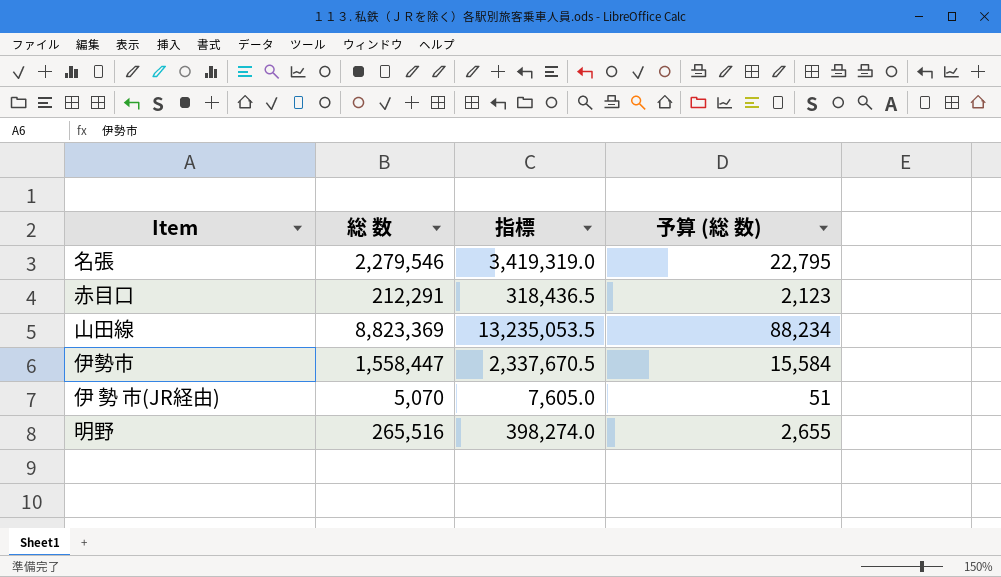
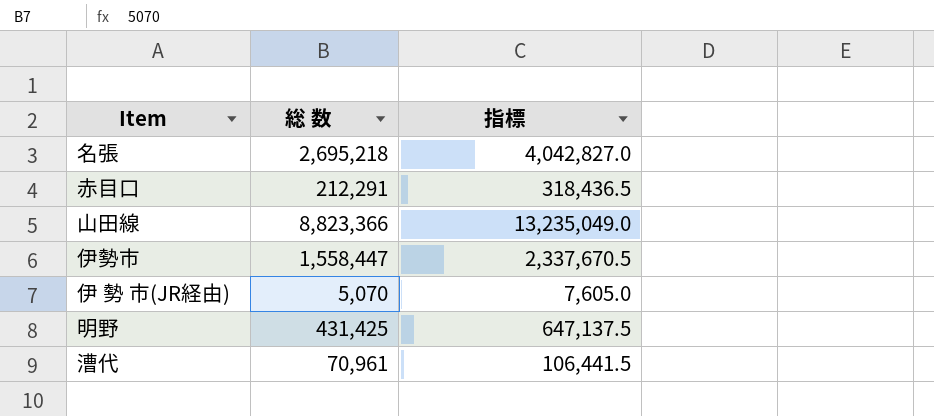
column 予算 (総 数) | formula: [総 数] * 0.01 -> none
名張 | 総 数: 2,279,546 -> 2,695,218
名張 | 指標: 3,419,319.0 -> 4,042,827.0
山田線 | 総 数: 8,823,369 -> 8,823,366
山田線 | 指標: 13,235,053.5 -> 13,235,049.0
明野 | 総 数: 265,516 -> 431,425
明野 | 指標: 398,274.0 -> 647,137.5
row 漕代: none -> 70,961 | 106,441.5

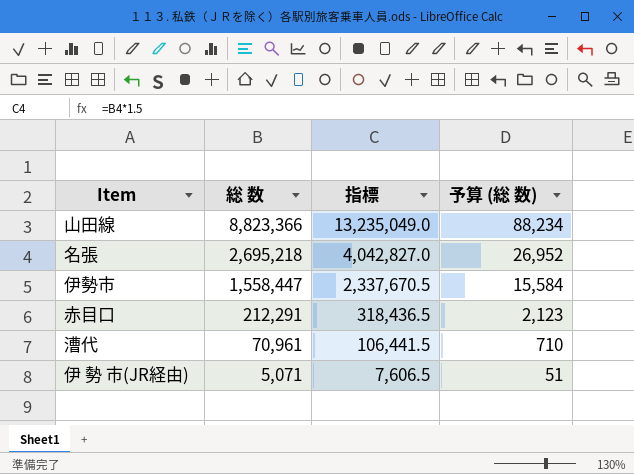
row order: none -> 総 数 descending
column 予算 (総 数) | formula: none -> [総 数] * 0.01
row 明野: 431,425 | 647,137.5 -> none
伊 勢 市(JR経由) | 総 数: 5,070 -> 5,071
伊 勢 市(JR経由) | 指標: 7,605.0 -> 7,606.5

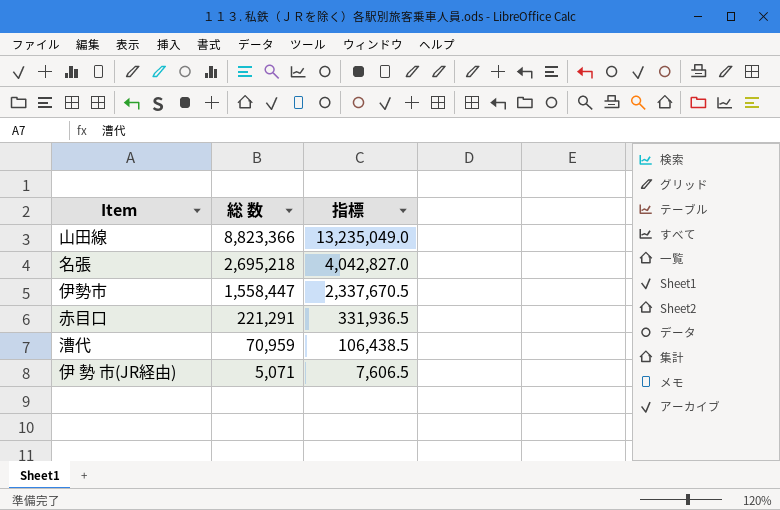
column 予算 (総 数) | formula: [総 数] * 0.01 -> none
赤目口 | 総 数: 212,291 -> 221,291
赤目口 | 指標: 318,436.5 -> 331,936.5
漕代 | 総 数: 70,961 -> 70,959
漕代 | 指標: 106,441.5 -> 106,438.5

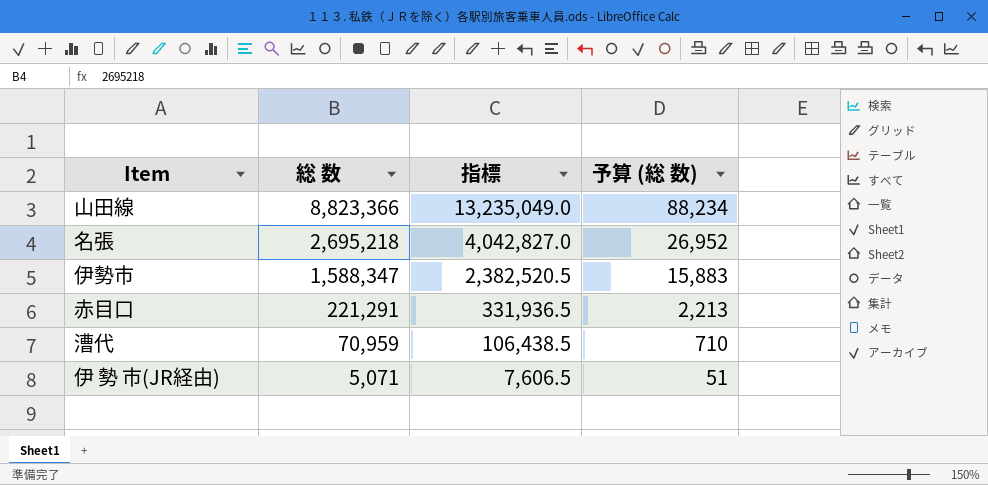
column 予算 (総 数) | formula: none -> [総 数] * 0.01
伊勢市 | 総 数: 1,558,447 -> 1,588,347
伊勢市 | 指標: 2,337,670.5 -> 2,382,520.5

